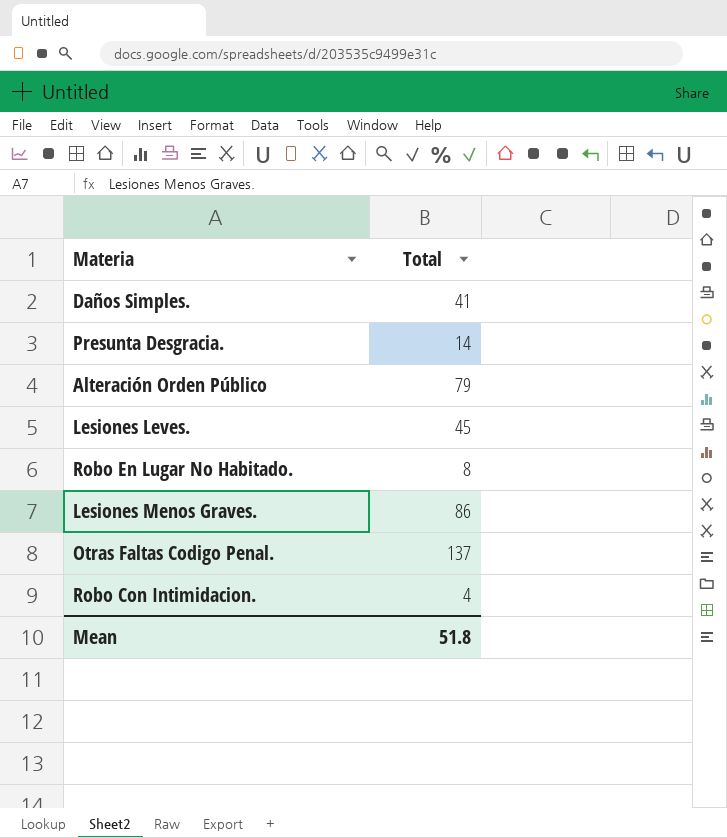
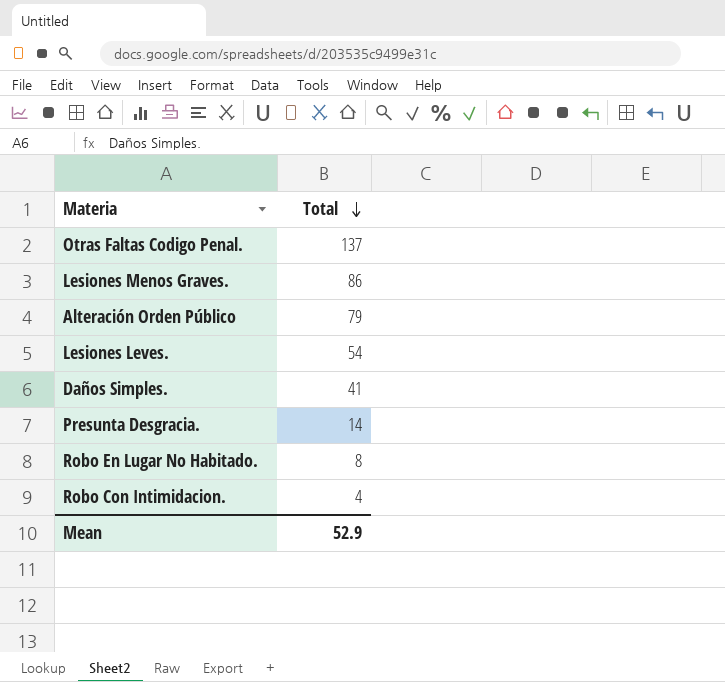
row order: none -> Total descending
Lesiones Leves. | Total: 45 -> 54
Mean | Total: 51.8 -> 52.9

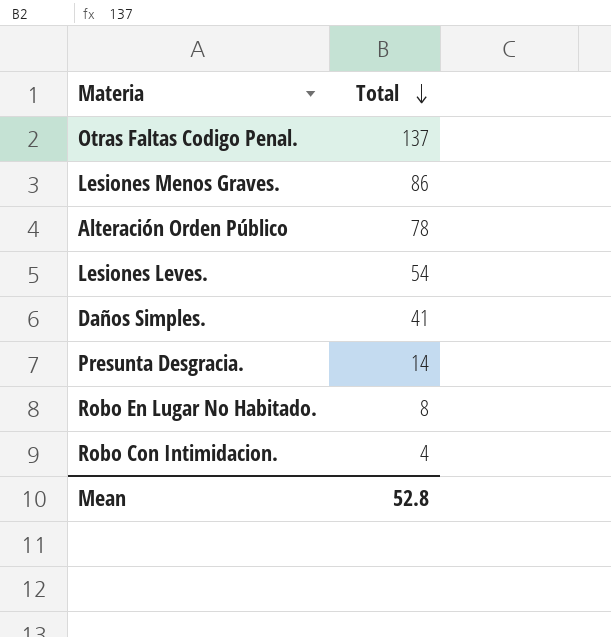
Alteración Orden Público | Total: 79 -> 78
Mean | Total: 52.9 -> 52.8

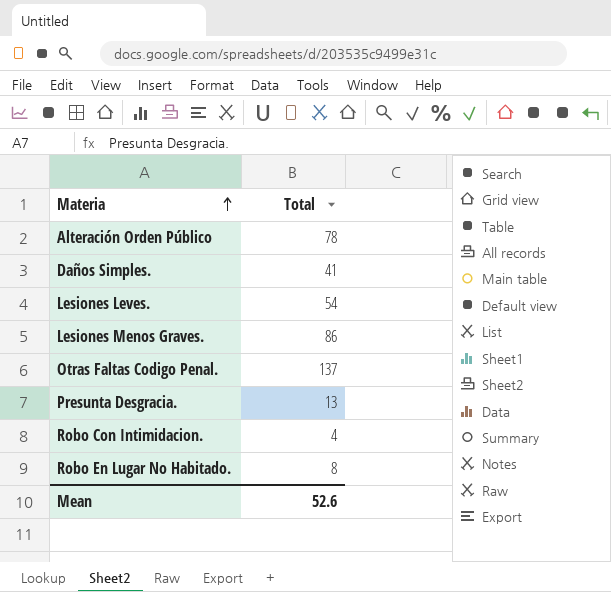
row order: Total descending -> Materia ascending
Presunta Desgracia. | Total: 14 -> 13
Mean | Total: 52.8 -> 52.6

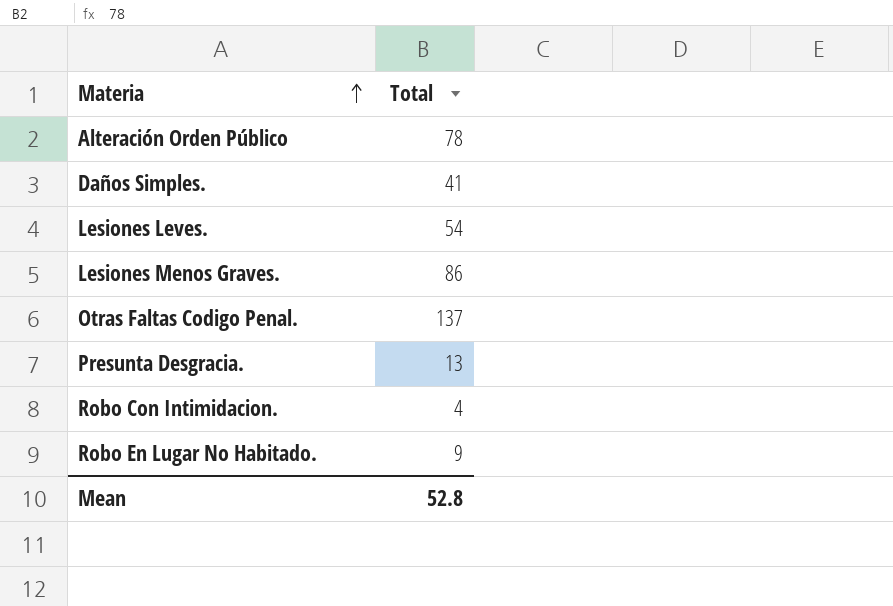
Robo En Lugar No Habitado. | Total: 8 -> 9
Mean | Total: 52.6 -> 52.8

